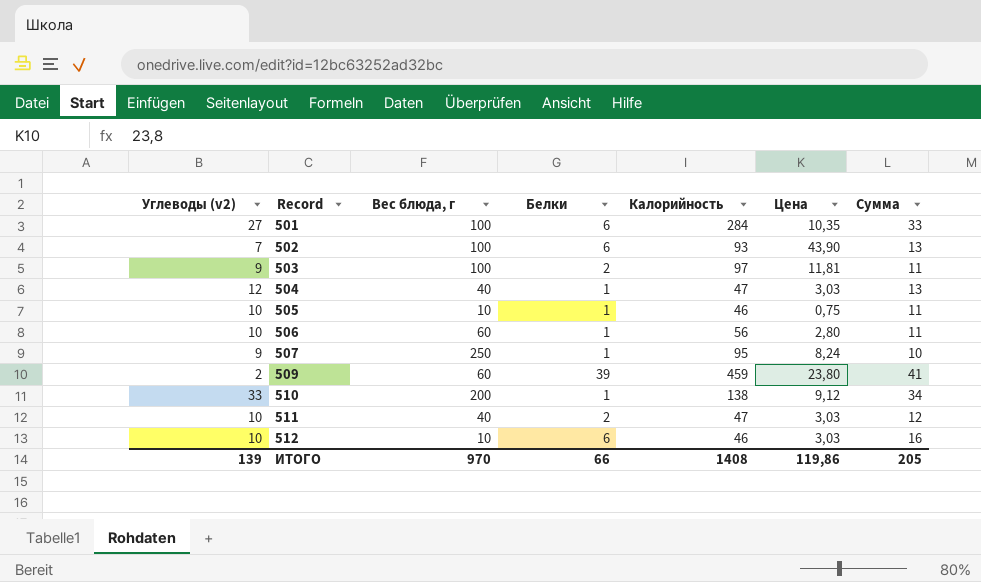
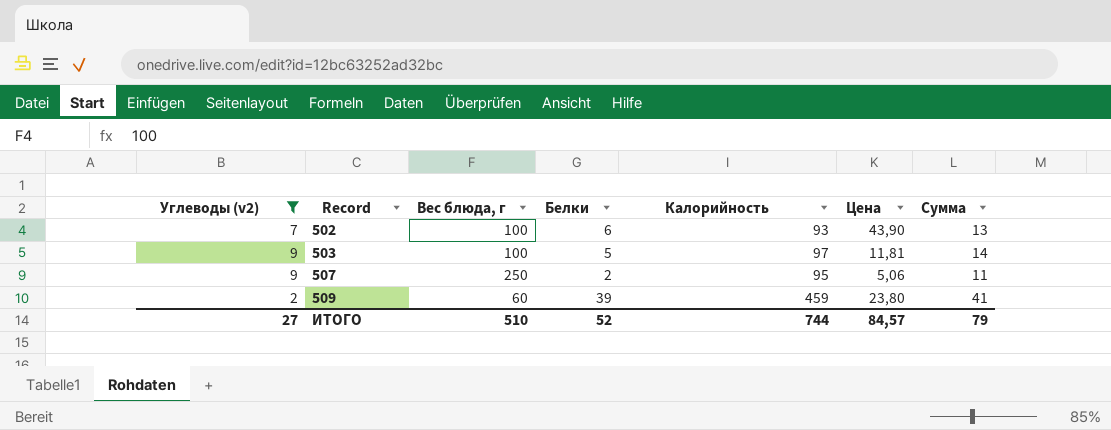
filter: none -> Углеводы (v2) <= 9
503 | Белки: 2 -> 5
503 | Сумма: 11 -> 14
507 | Белки: 1 -> 2
507 | Цена: 8,24 -> 5,06
507 | Сумма: 10 -> 11
ИТОГО | Углеводы (v2): 139 -> 27
ИТОГО | Вес блюда, г: 970 -> 510
ИТОГО | Белки: 66 -> 52
ИТОГО | Калорийность: 1408 -> 744
ИТОГО | Цена: 119,86 -> 84,57
ИТОГО | Сумма: 205 -> 79

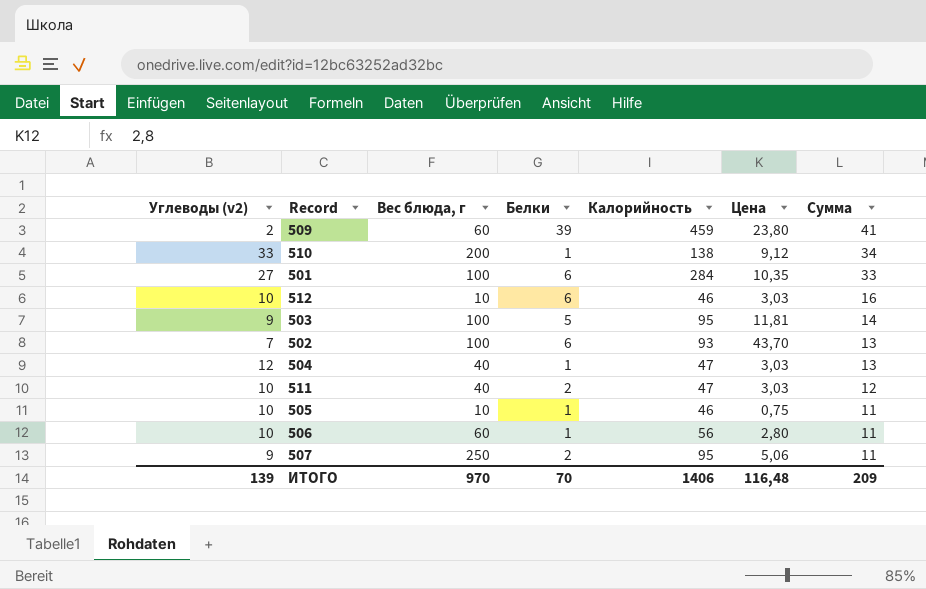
filter: Углеводы (v2) <= 9 -> none
row order: Record ascending -> Сумма descending
503 | Калорийность: 97 -> 95
502 | Цена: 43,90 -> 43,70
ИТОГО | Углеводы (v2): 27 -> 139
ИТОГО | Вес блюда, г: 510 -> 970
ИТОГО | Белки: 52 -> 70
ИТОГО | Калорийность: 744 -> 1406
ИТОГО | Цена: 84,57 -> 116,48
ИТОГО | Сумма: 79 -> 209

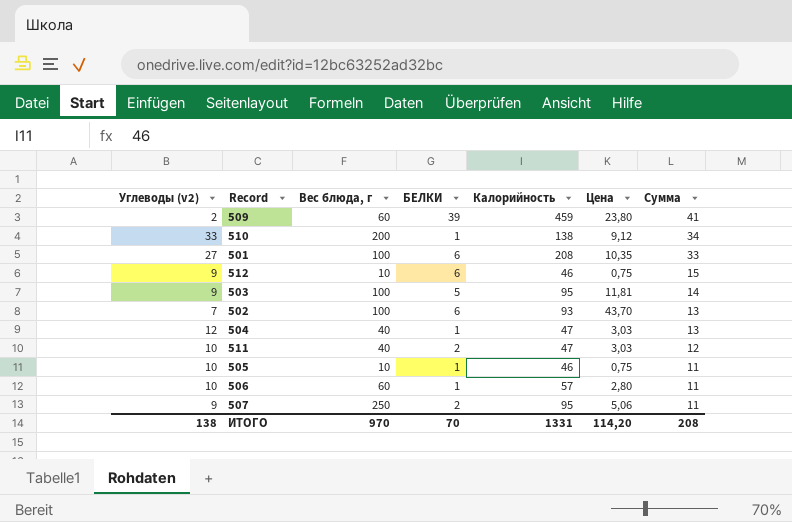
column name: Белки -> БЕЛКИ
501 | Калорийность: 284 -> 208
512 | Углеводы (v2): 10 -> 9
512 | Цена: 3,03 -> 0,75
512 | Сумма: 16 -> 15
506 | Калорийность: 56 -> 57
ИТОГО | Углеводы (v2): 139 -> 138
ИТОГО | Калорийность: 1406 -> 1331
ИТОГО | Цена: 116,48 -> 114,20
ИТОГО | Сумма: 209 -> 208

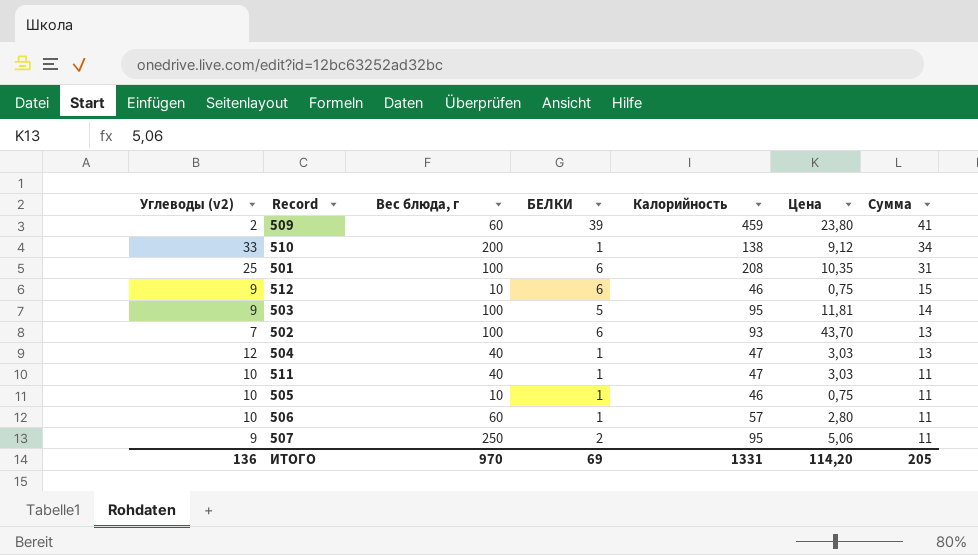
501 | Углеводы (v2): 27 -> 25
501 | Сумма: 33 -> 31
511 | БЕЛКИ: 2 -> 1
511 | Сумма: 12 -> 11
ИТОГО | Углеводы (v2): 138 -> 136
ИТОГО | БЕЛКИ: 70 -> 69
ИТОГО | Сумма: 208 -> 205

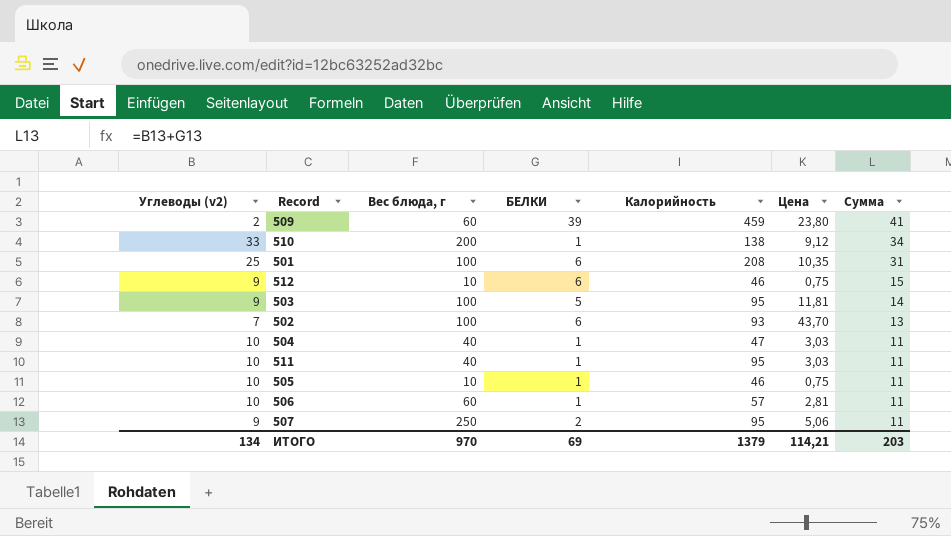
504 | Углеводы (v2): 12 -> 10
504 | Сумма: 13 -> 11
511 | Калорийность: 47 -> 95
506 | Цена: 2,80 -> 2,81
ИТОГО | Углеводы (v2): 136 -> 134
ИТОГО | Калорийность: 1331 -> 1379
ИТОГО | Цена: 114,20 -> 114,21
ИТОГО | Сумма: 205 -> 203

